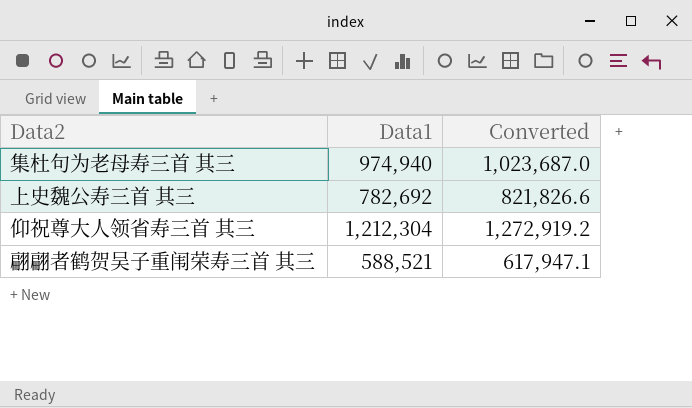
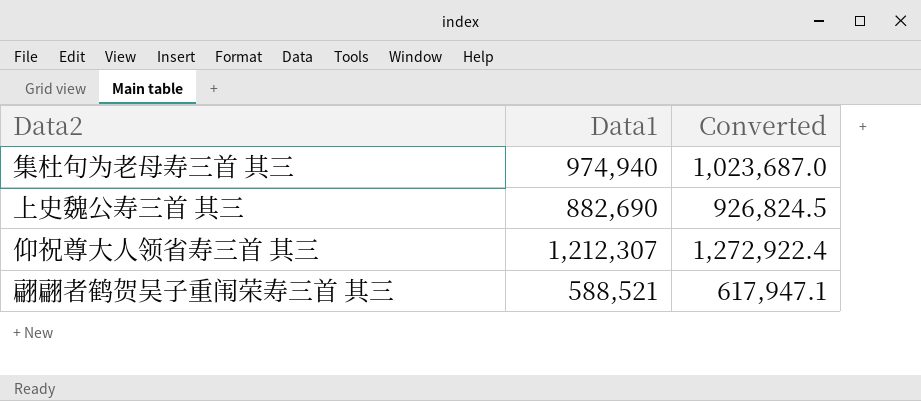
上史魏公寿三首 其三 | Data1: 782,692 -> 882,690
上史魏公寿三首 其三 | Converted: 821,826.6 -> 926,824.5
仰祝尊大人领省寿三首 其三 | Data1: 1,212,304 -> 1,212,307
仰祝尊大人领省寿三首 其三 | Converted: 1,272,919.2 -> 1,272,922.4

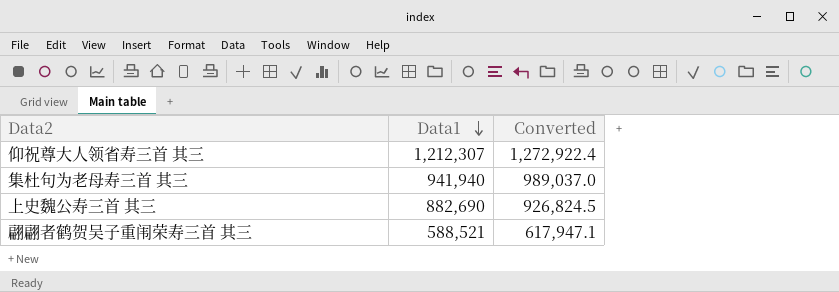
row order: none -> Data1 descending
集杜句为老母寿三首 其三 | Data1: 974,940 -> 941,940
集杜句为老母寿三首 其三 | Converted: 1,023,687.0 -> 989,037.0

